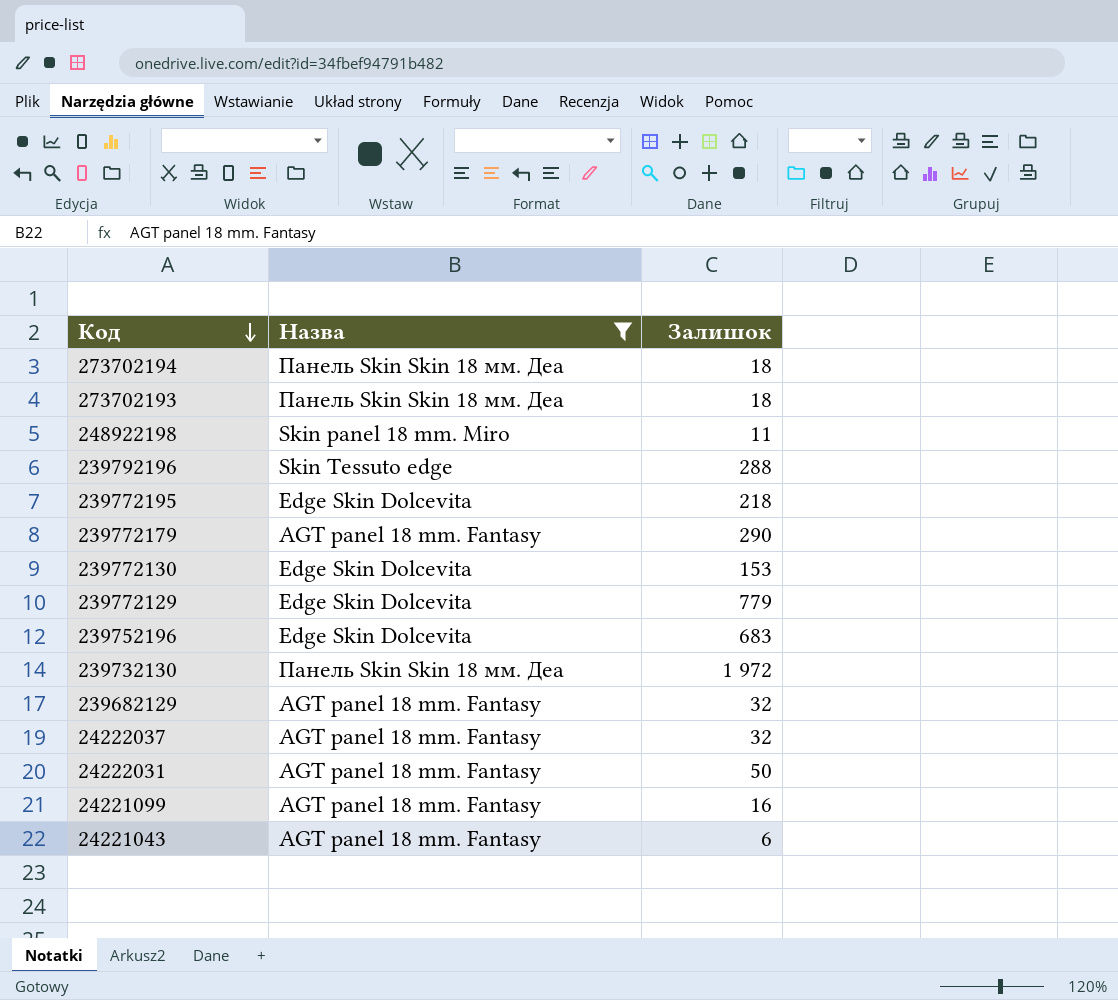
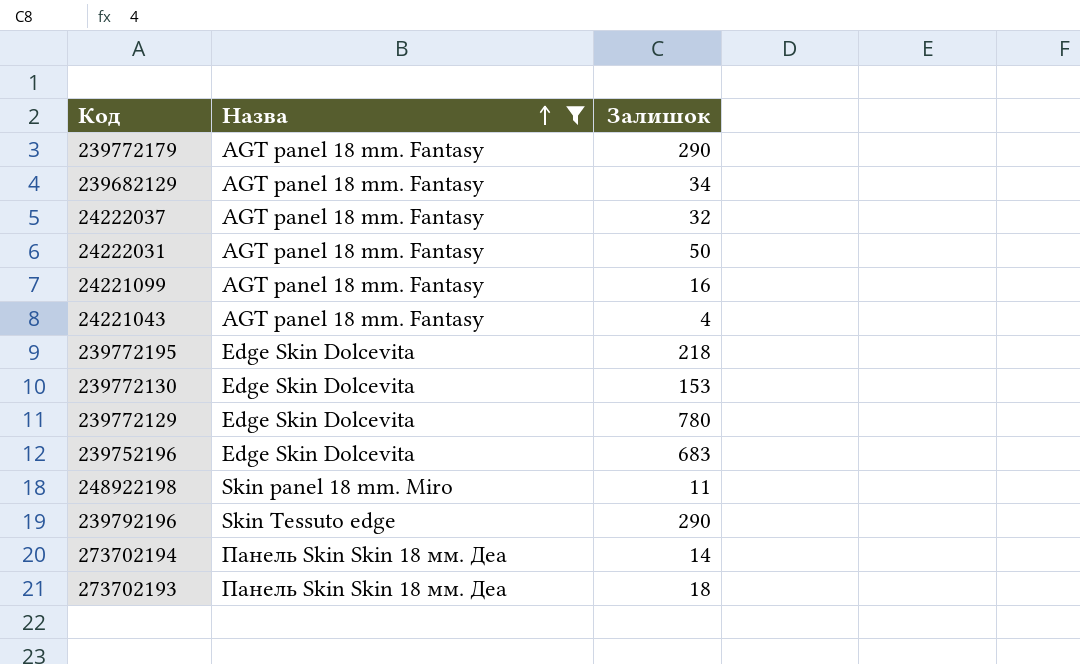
row order: Код descending -> Назва ascending
row 239732130: Панель Skin Skin 18 мм. Деа | 1 972 -> none
239682129 | Залишок: 32 -> 34
24221043 | Залишок: 6 -> 4
239772129 | Залишок: 779 -> 780
239792196 | Залишок: 288 -> 290
273702194 | Залишок: 18 -> 14

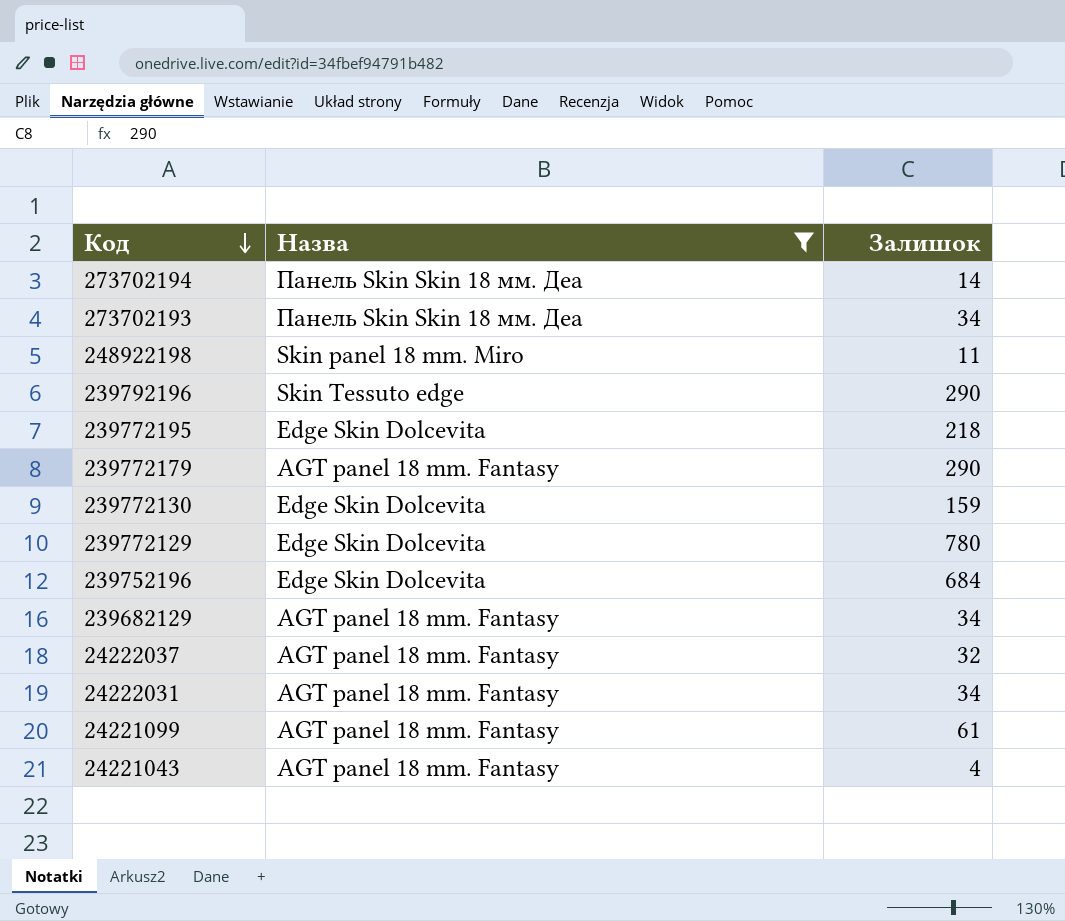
row order: Назва ascending -> Код descending
273702193 | Залишок: 18 -> 34
239772130 | Залишок: 153 -> 159
239752196 | Залишок: 683 -> 684
24222031 | Залишок: 50 -> 34
24221099 | Залишок: 16 -> 61

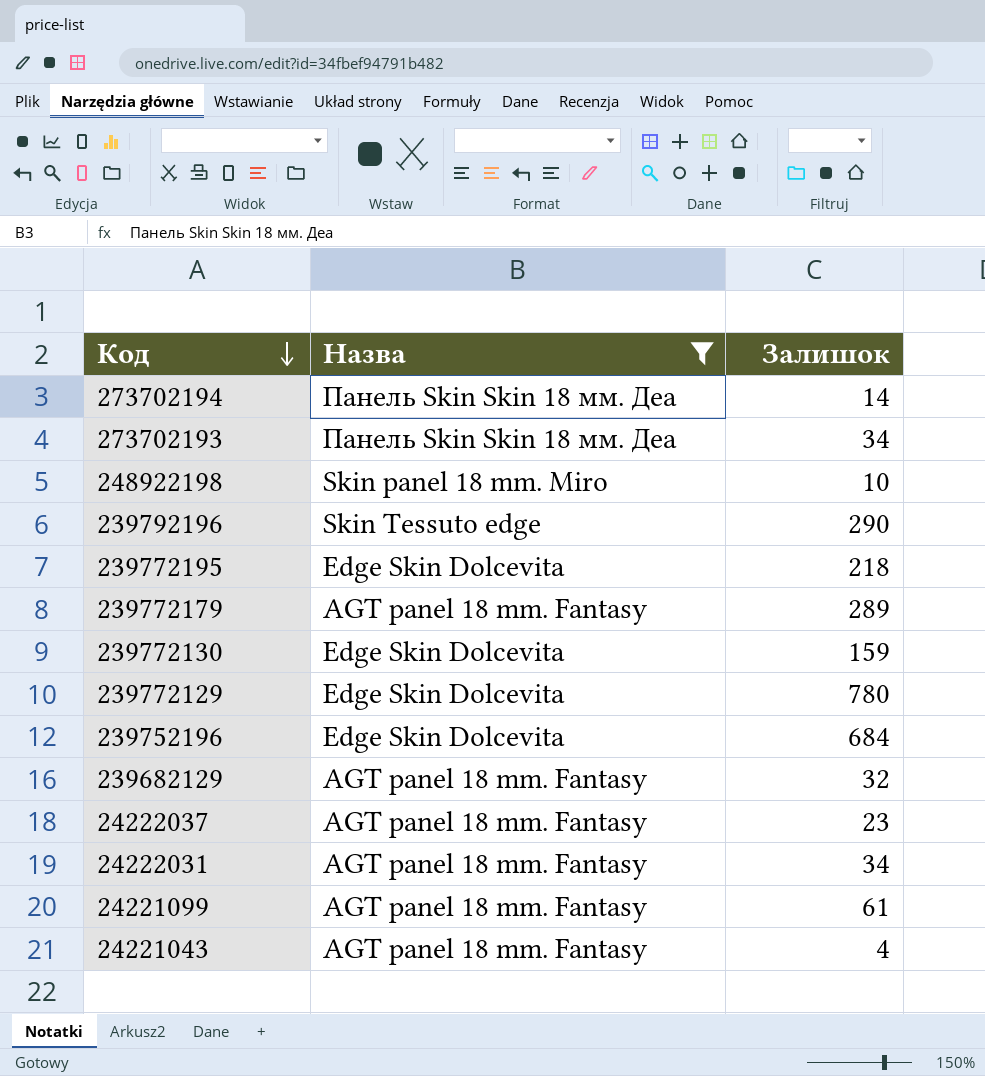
248922198 | Залишок: 11 -> 10
239772179 | Залишок: 290 -> 289
239682129 | Залишок: 34 -> 32
24222037 | Залишок: 32 -> 23

